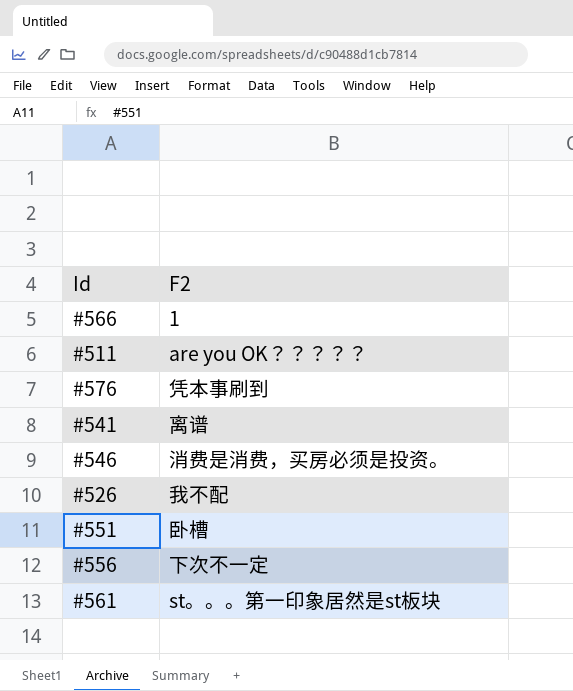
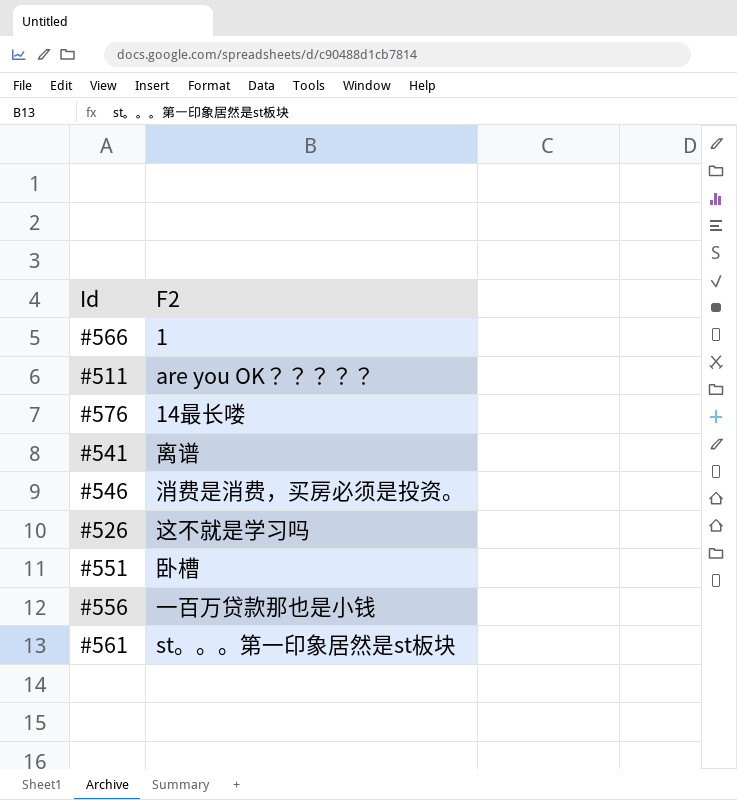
#576 | F2: 凭本事刷到 -> 14最长喽
#526 | F2: 我不配 -> 这不就是学习吗
#556 | F2: 下次不一定 -> 一百万贷款那也是小钱

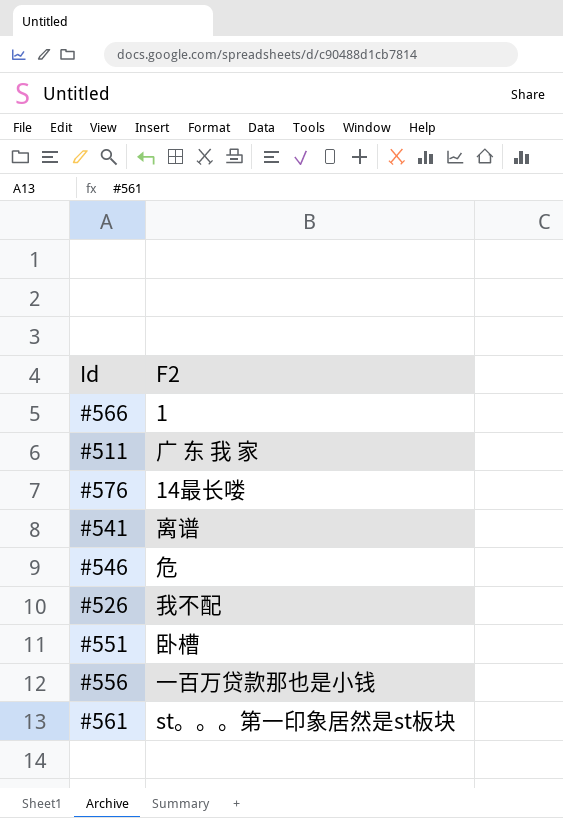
#511 | F2: are you OK？？？？？ -> 广 东 我 家
#546 | F2: 消费是消费，买房必须是投资。 -> 危
#526 | F2: 这不就是学习吗 -> 我不配

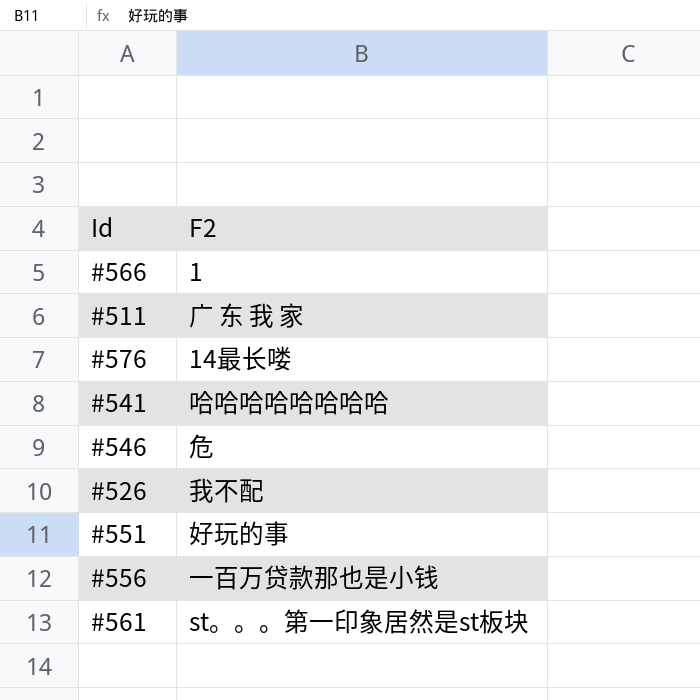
#541 | F2: 离谱 -> 哈哈哈哈哈哈哈哈
#551 | F2: 卧槽 -> 好玩的事

